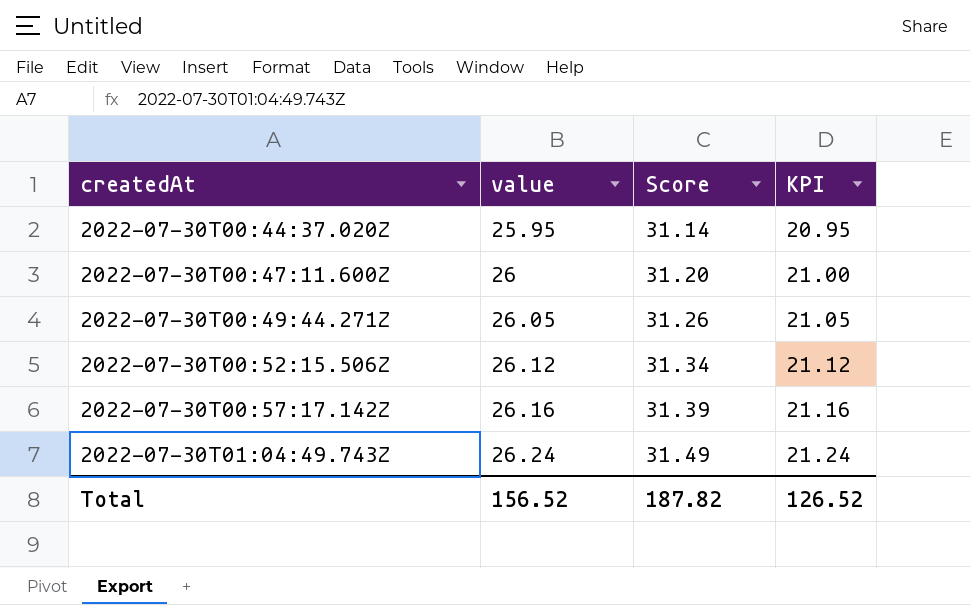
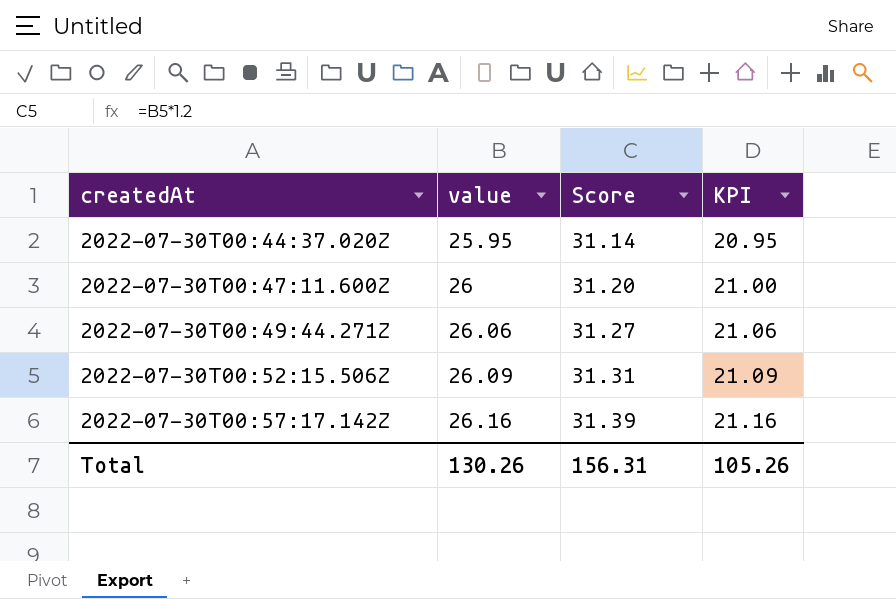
row 2022-07-30T01:04:49.743Z: 26.24 | 31.49 | 21.24 -> none
2022-07-30T00:49:44.271Z | value: 26.05 -> 26.06
2022-07-30T00:49:44.271Z | Score: 31.26 -> 31.27
2022-07-30T00:49:44.271Z | KPI: 21.05 -> 21.06
2022-07-30T00:52:15.506Z | value: 26.12 -> 26.09
2022-07-30T00:52:15.506Z | Score: 31.34 -> 31.31
2022-07-30T00:52:15.506Z | KPI: 21.12 -> 21.09
Total | value: 156.52 -> 130.26
Total | Score: 187.82 -> 156.31
Total | KPI: 126.52 -> 105.26

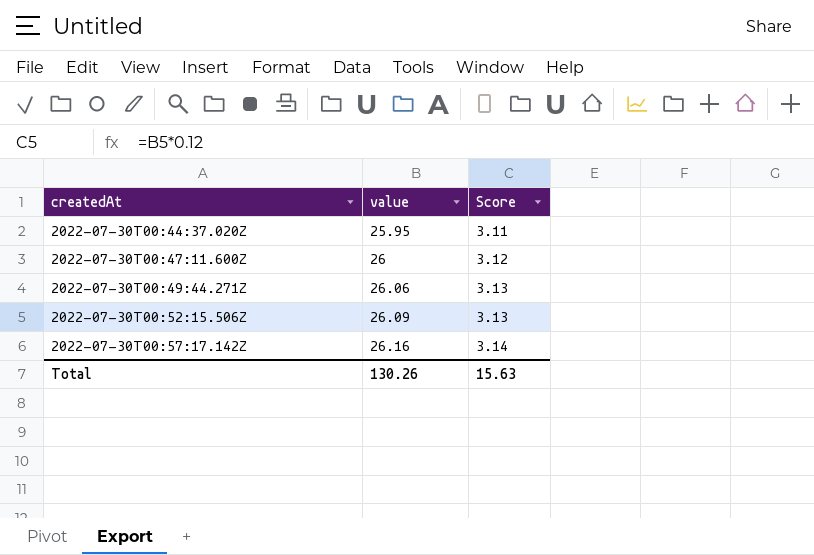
column KPI | formula: [value] - 5 -> none
column Score | formula: [value] * 1.2 -> [value] * 0.12
Total | Score: 156.31 -> 15.63

